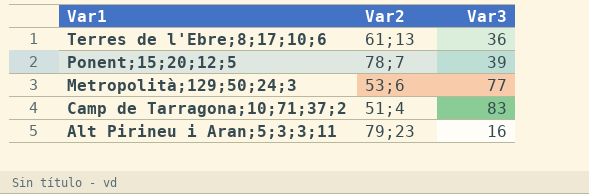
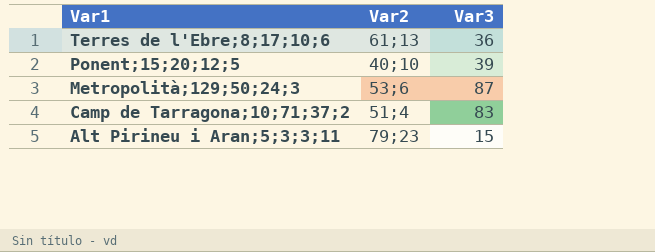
Ponent;15;20;12;5 | Var2: 78;7 -> 40;10
Metropolità;129;50;24;3 | Var3: 77 -> 87
Alt Pirineu i Aran;5;3;3;11 | Var3: 16 -> 15

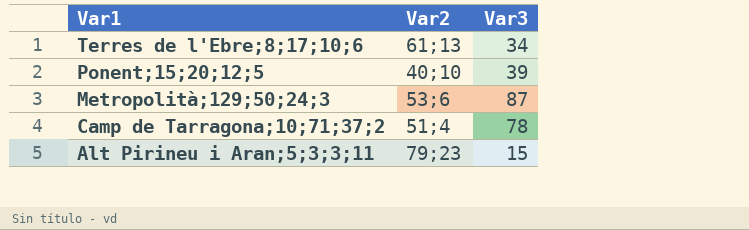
Terres de l'Ebre;8;17;10;6 | Var3: 36 -> 34
Camp de Tarragona;10;71;37;2 | Var3: 83 -> 78

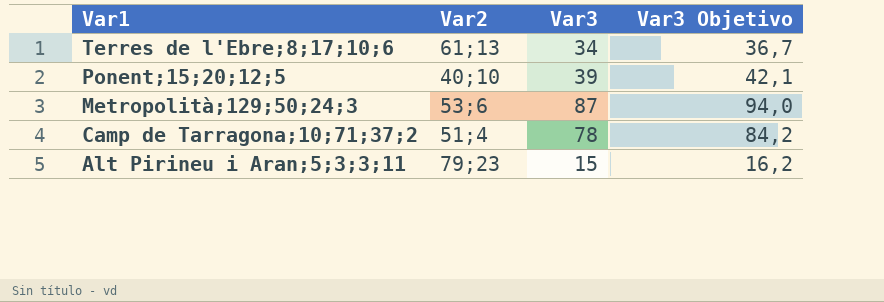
column Var3 Objetivo | formula: none -> [Var3] * 1,08

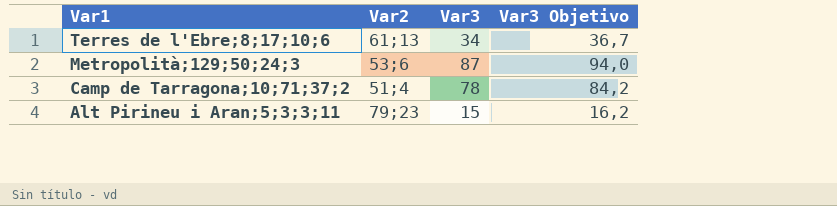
row Ponent;15;20;12;5: 40;10 | 39 | 42,1 -> none

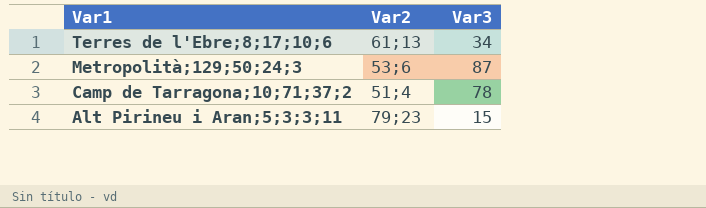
column Var3 Objetivo | formula: [Var3] * 1,08 -> none

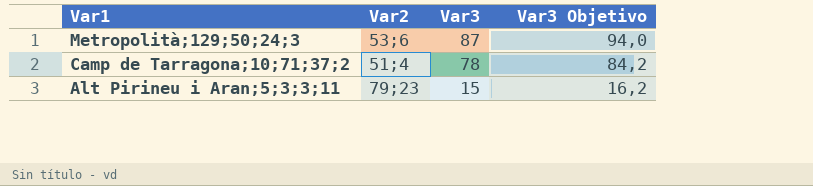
column Var3 Objetivo | formula: none -> [Var3] * 1,08
row Terres de l'Ebre;8;17;10;6: 61;13 | 34 -> none

